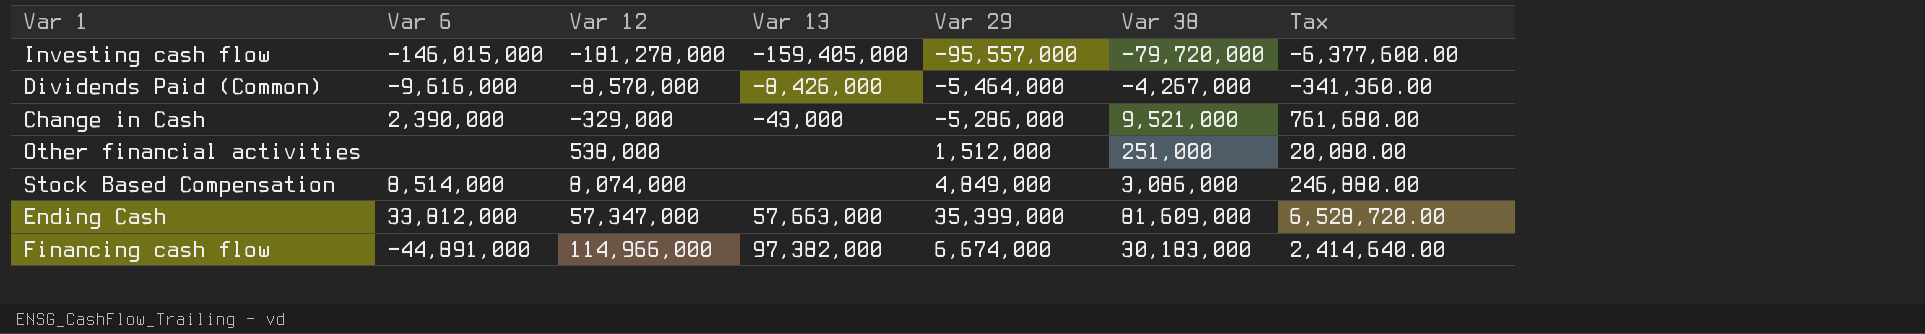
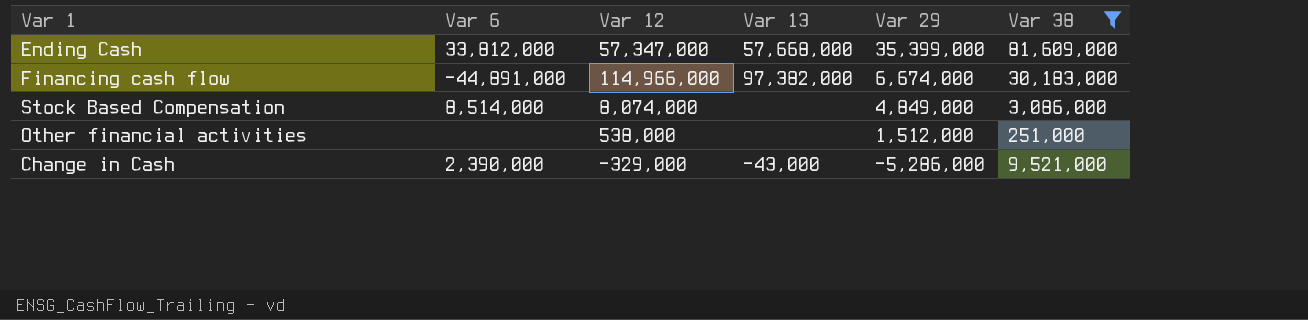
filter: none -> Var 38 >= 251,000
row order: Var 12 ascending -> Var 29 descending
column Tax | formula: [Var 38] * 0.08 -> none
Ending Cash | Var 13: 57,663,000 -> 57,668,000

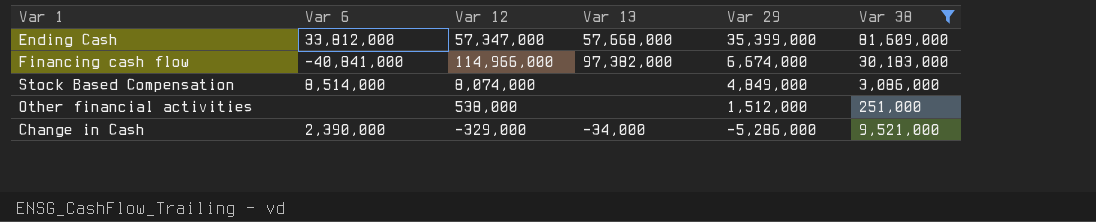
Financing cash flow | Var 6: -44,891,000 -> -40,841,000
Change in Cash | Var 13: -43,000 -> -34,000

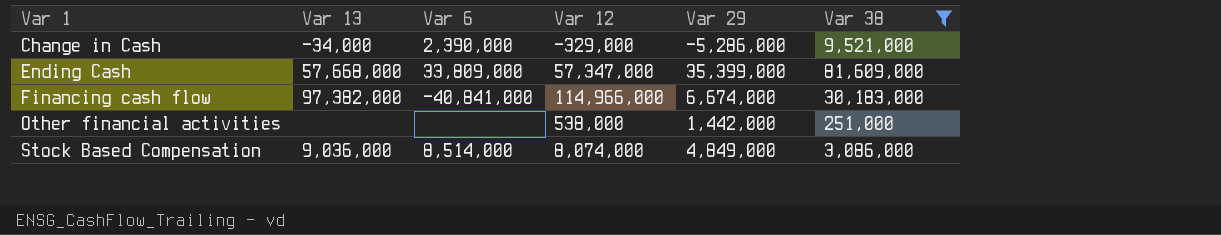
row order: Var 29 descending -> Var 1 ascending
column Var 13 | position: 4 -> 2
Ending Cash | Var 6: 33,812,000 -> 33,809,000
Other financial activities | Var 29: 1,512,000 -> 1,442,000
Stock Based Compensation | Var 13: none -> 9,036,000

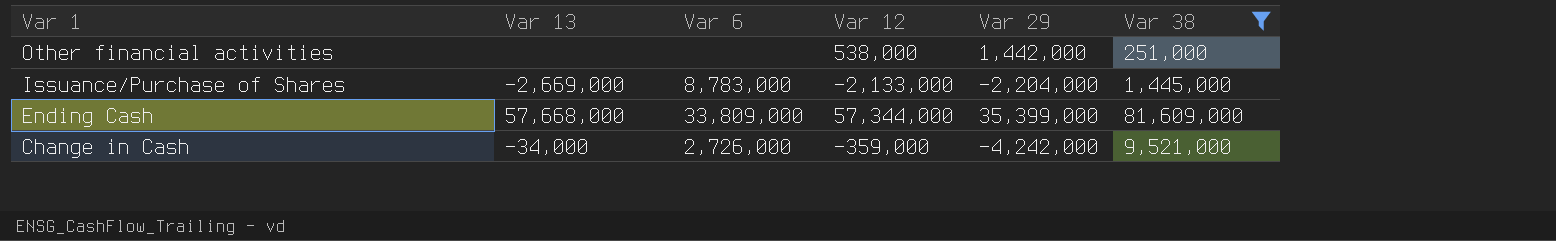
row order: Var 1 ascending -> Var 1 descending
row Financing cash flow: 97,382,000 | -40,841,000 | 114,966,000 | 6,674,000 | 30,183,000 -> none
row Stock Based Compensation: 9,036,000 | 8,514,000 | 8,074,000 | 4,849,000 | 3,086,000 -> none
row Issuance/Purchase of Shares: none -> -2,669,000 | 8,783,000 | -2,133,000 | -2,204,000 | 1,445,000
Ending Cash | Var 12: 57,347,000 -> 57,344,000
Change in Cash | Var 6: 2,390,000 -> 2,726,000
Change in Cash | Var 12: -329,000 -> -359,000
Change in Cash | Var 29: -5,286,000 -> -4,242,000

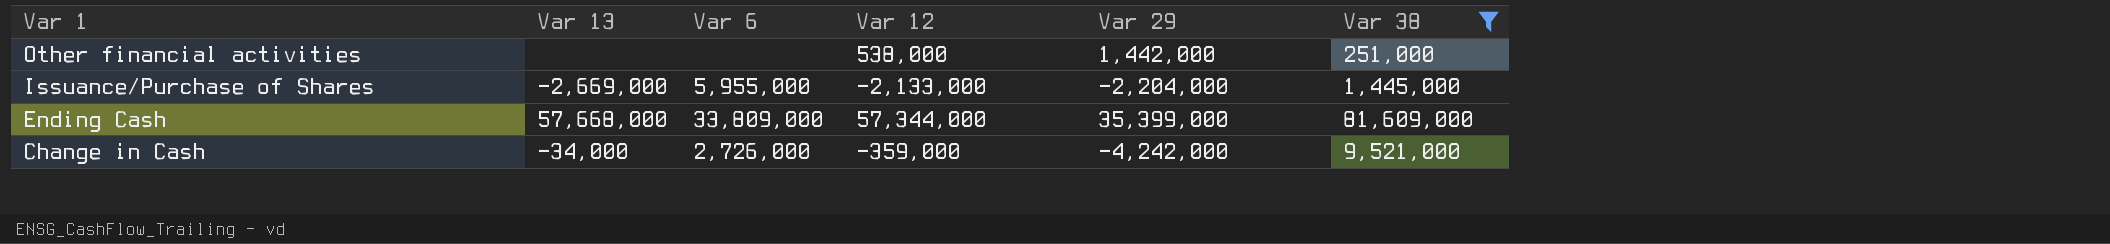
Issuance/Purchase of Shares | Var 6: 8,783,000 -> 5,955,000

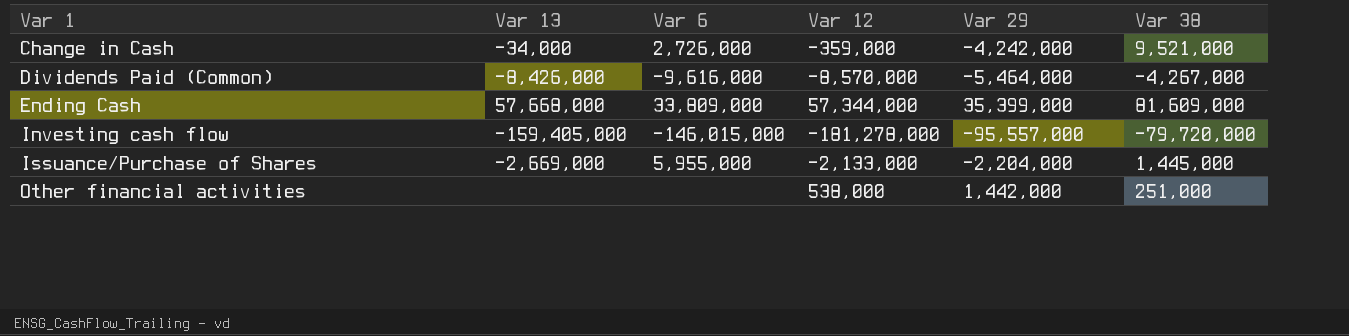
filter: Var 38 >= 251,000 -> none
row order: Var 1 descending -> Var 1 ascending

